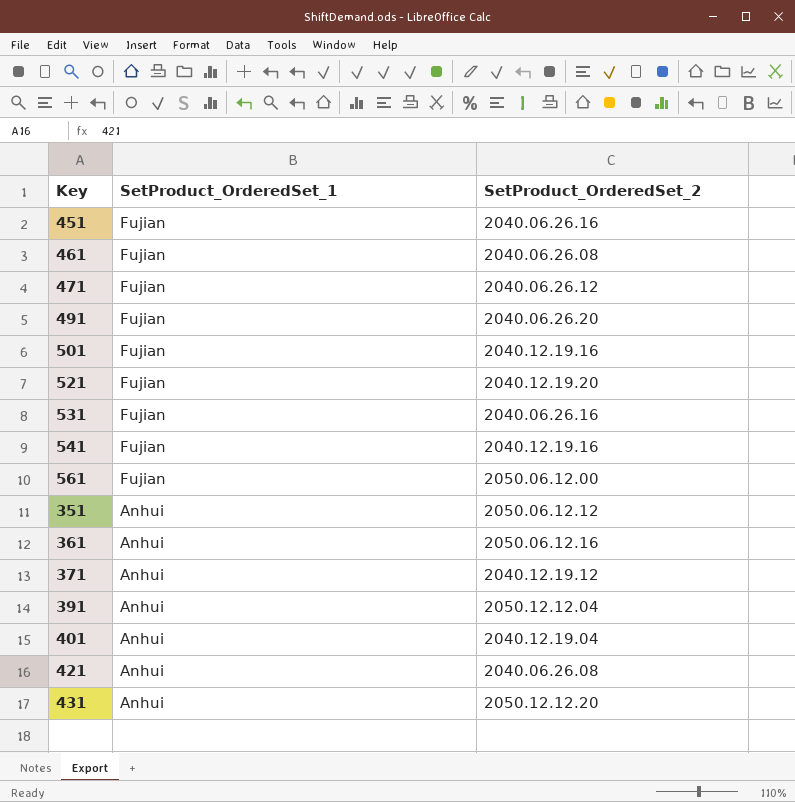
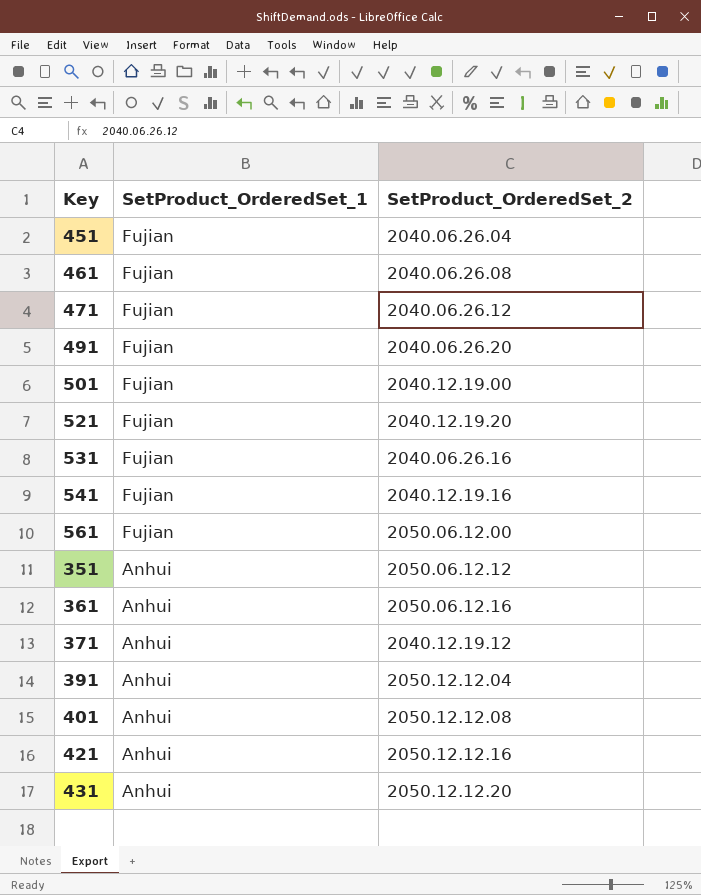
451 | SetProduct_OrderedSet_2: 2040.06.26.16 -> 2040.06.26.04
501 | SetProduct_OrderedSet_2: 2040.12.19.16 -> 2040.12.19.00
401 | SetProduct_OrderedSet_2: 2040.12.19.04 -> 2050.12.12.08
421 | SetProduct_OrderedSet_2: 2040.06.26.08 -> 2050.12.12.16

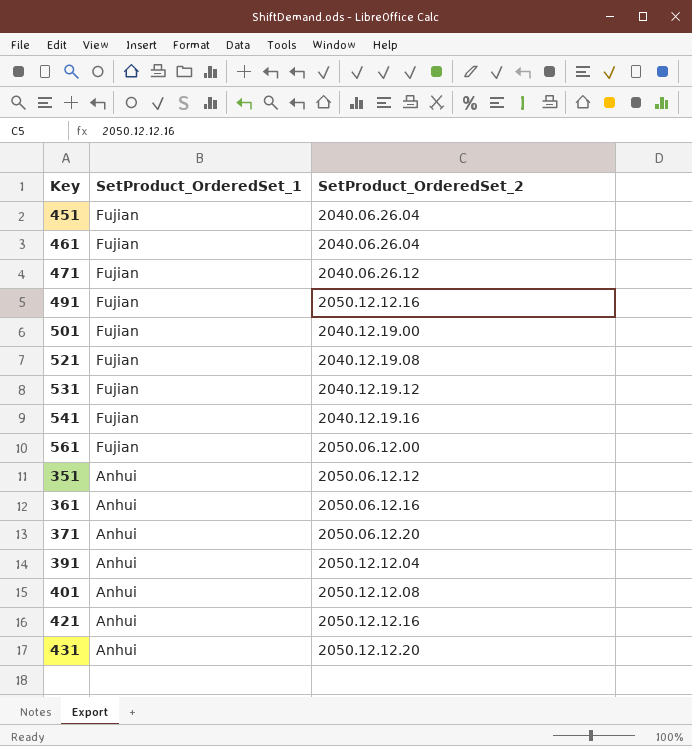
461 | SetProduct_OrderedSet_2: 2040.06.26.08 -> 2040.06.26.04
491 | SetProduct_OrderedSet_2: 2040.06.26.20 -> 2050.12.12.16
521 | SetProduct_OrderedSet_2: 2040.12.19.20 -> 2040.12.19.08
531 | SetProduct_OrderedSet_2: 2040.06.26.16 -> 2040.12.19.12
371 | SetProduct_OrderedSet_2: 2040.12.19.12 -> 2050.06.12.20

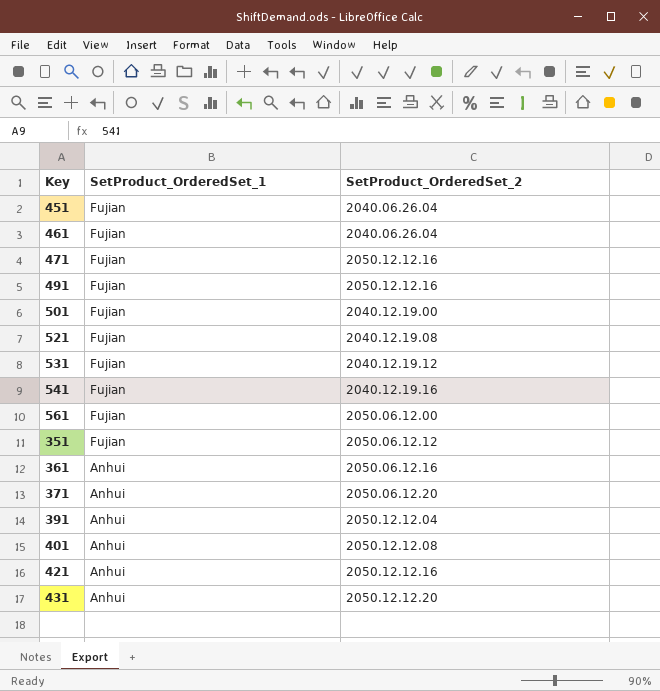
471 | SetProduct_OrderedSet_2: 2040.06.26.12 -> 2050.12.12.16
351 | SetProduct_OrderedSet_1: Anhui -> Fujian

